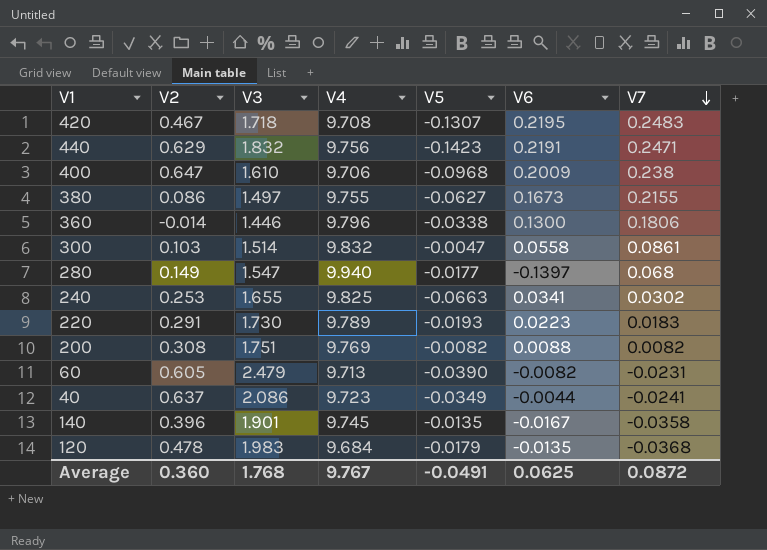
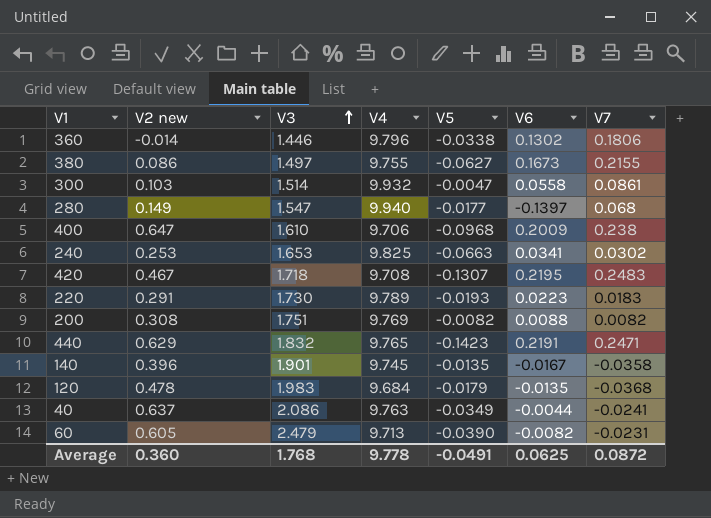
row order: V7 descending -> V3 ascending
column name: V2 -> V2 new
360 | V6: 0.1300 -> 0.1302
300 | V4: 9.832 -> 9.932
240 | V3: 1.655 -> 1.653
440 | V4: 9.756 -> 9.765
40 | V4: 9.723 -> 9.763
Average | V4: 9.767 -> 9.778

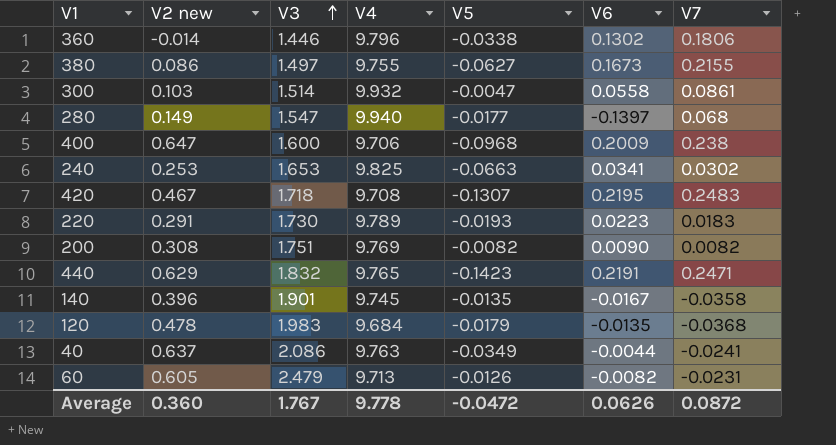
400 | V3: 1.610 -> 1.600
200 | V6: 0.0088 -> 0.0090
60 | V5: -0.0390 -> -0.0126
Average | V3: 1.768 -> 1.767
Average | V5: -0.0491 -> -0.0472
Average | V6: 0.0625 -> 0.0626

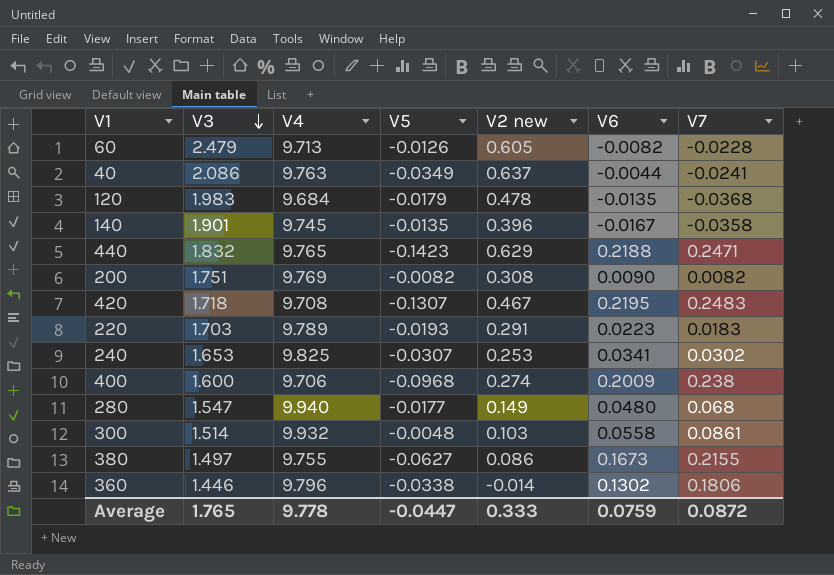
row order: V3 ascending -> V3 descending
column V2 new | position: 2 -> 5
60 | V7: -0.0231 -> -0.0228
440 | V6: 0.2191 -> 0.2188
220 | V3: 1.730 -> 1.703
240 | V5: -0.0663 -> -0.0307
400 | V2 new: 0.647 -> 0.274
280 | V6: -0.1397 -> 0.0480
300 | V5: -0.0047 -> -0.0048
Average | V3: 1.767 -> 1.765
Average | V5: -0.0472 -> -0.0447
Average | V2 new: 0.360 -> 0.333
Average | V6: 0.0626 -> 0.0759

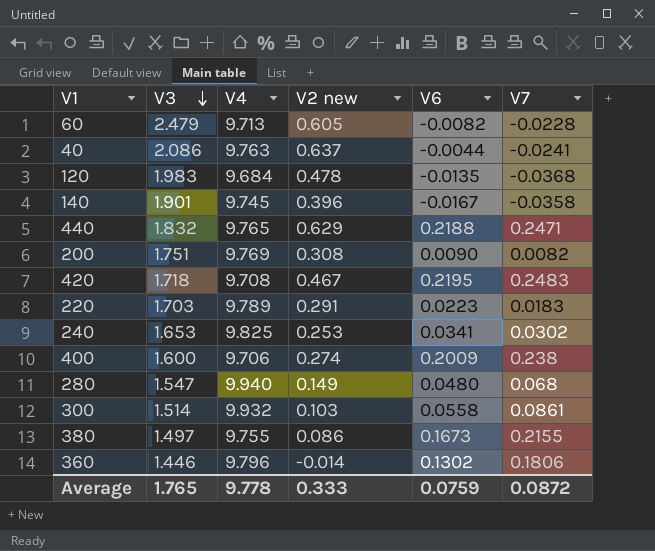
column V5 | position: 4 -> none

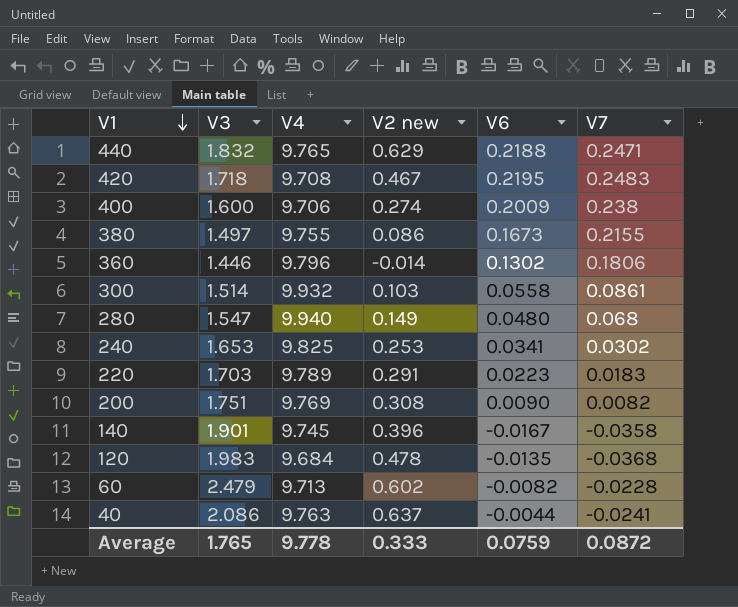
row order: V3 descending -> V1 descending
60 | V2 new: 0.605 -> 0.602

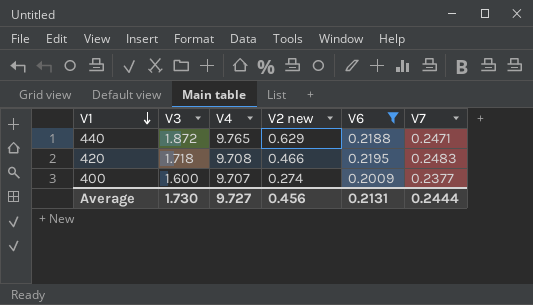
filter: none -> V6 >= 0.2009
440 | V3: 1.832 -> 1.872
420 | V2 new: 0.467 -> 0.466
400 | V4: 9.706 -> 9.707
400 | V7: 0.238 -> 0.2377
Average | V3: 1.765 -> 1.730
Average | V4: 9.778 -> 9.727
Average | V2 new: 0.333 -> 0.456
Average | V6: 0.0759 -> 0.2131
Average | V7: 0.0872 -> 0.2444

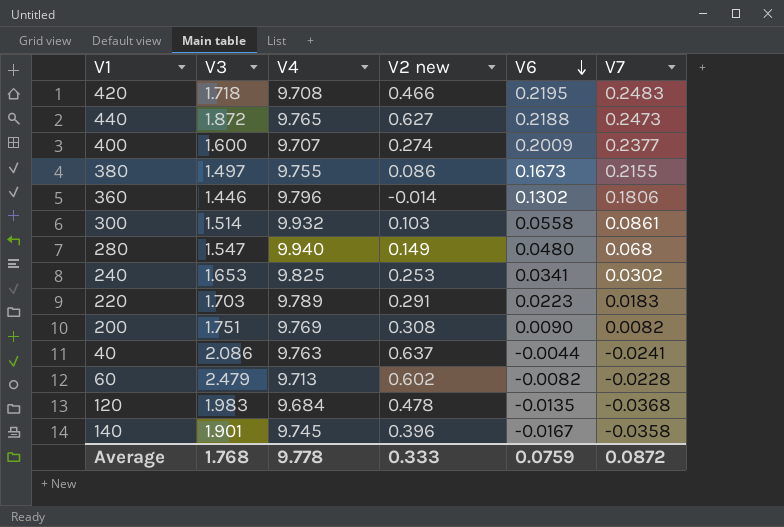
filter: V6 >= 0.2009 -> none
row order: V1 descending -> V6 descending
440 | V2 new: 0.629 -> 0.627
440 | V7: 0.2471 -> 0.2473
Average | V3: 1.730 -> 1.768
Average | V4: 9.727 -> 9.778
Average | V2 new: 0.456 -> 0.333
Average | V6: 0.2131 -> 0.0759
Average | V7: 0.2444 -> 0.0872

